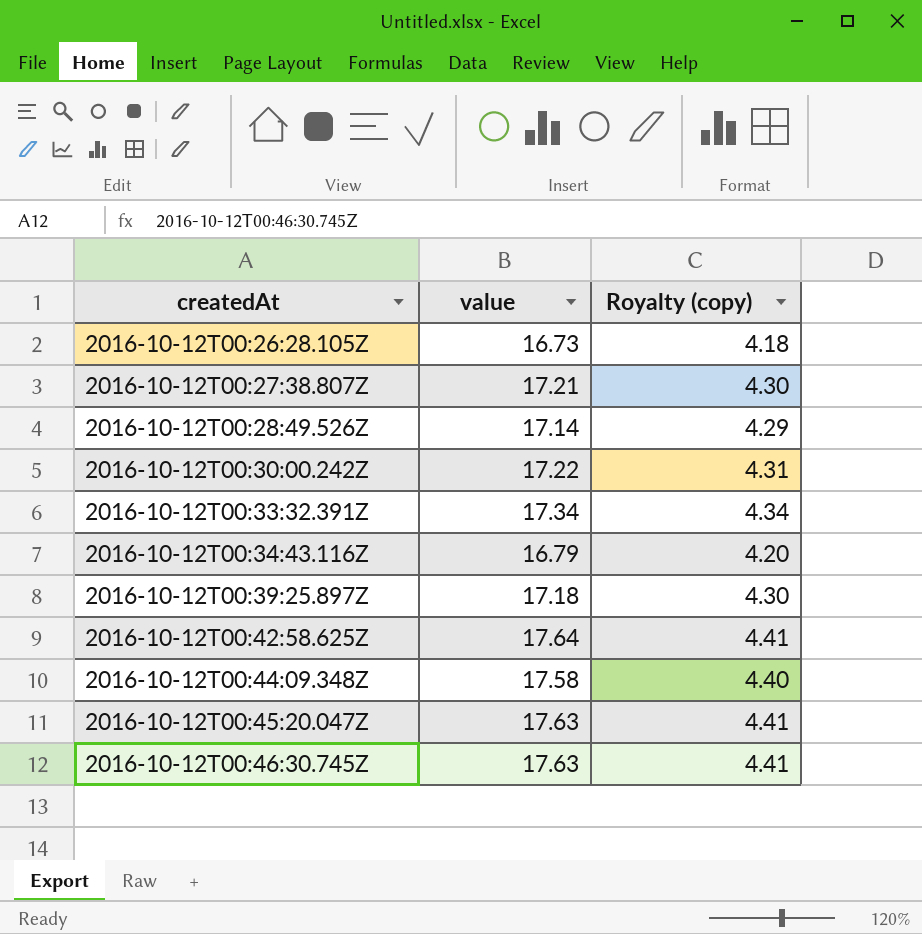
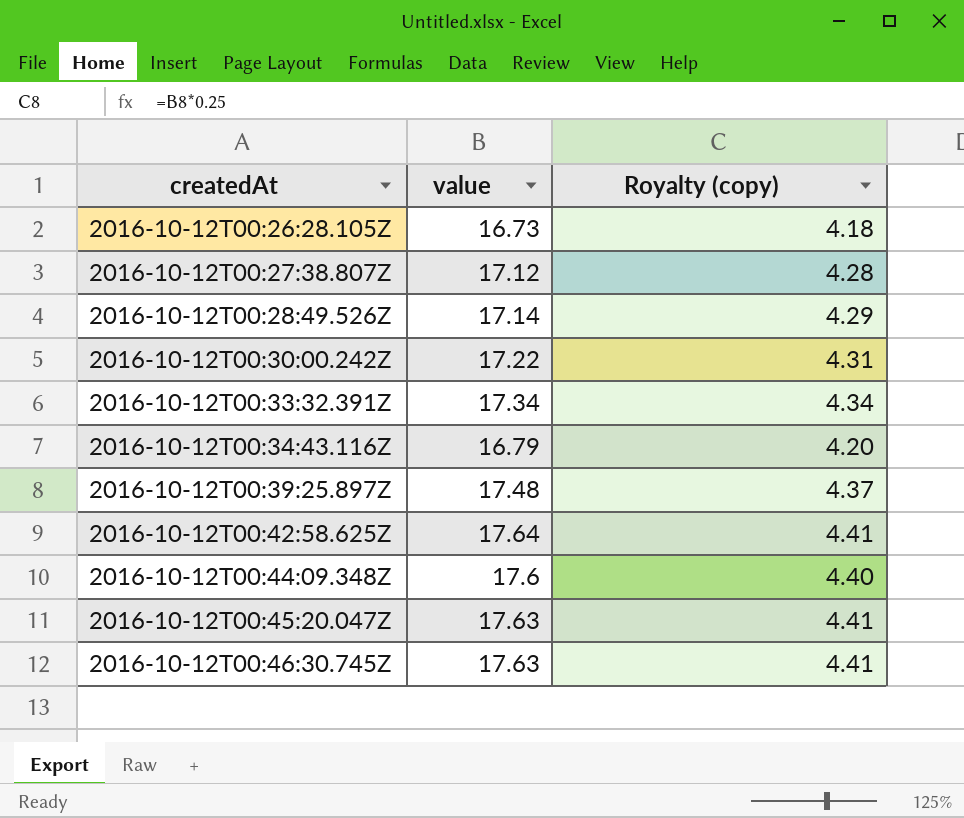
2016-10-12T00:27:38.807Z | value: 17.21 -> 17.12
2016-10-12T00:27:38.807Z | Royalty (copy): 4.30 -> 4.28
2016-10-12T00:39:25.897Z | value: 17.18 -> 17.48
2016-10-12T00:39:25.897Z | Royalty (copy): 4.30 -> 4.37
2016-10-12T00:44:09.348Z | value: 17.58 -> 17.6

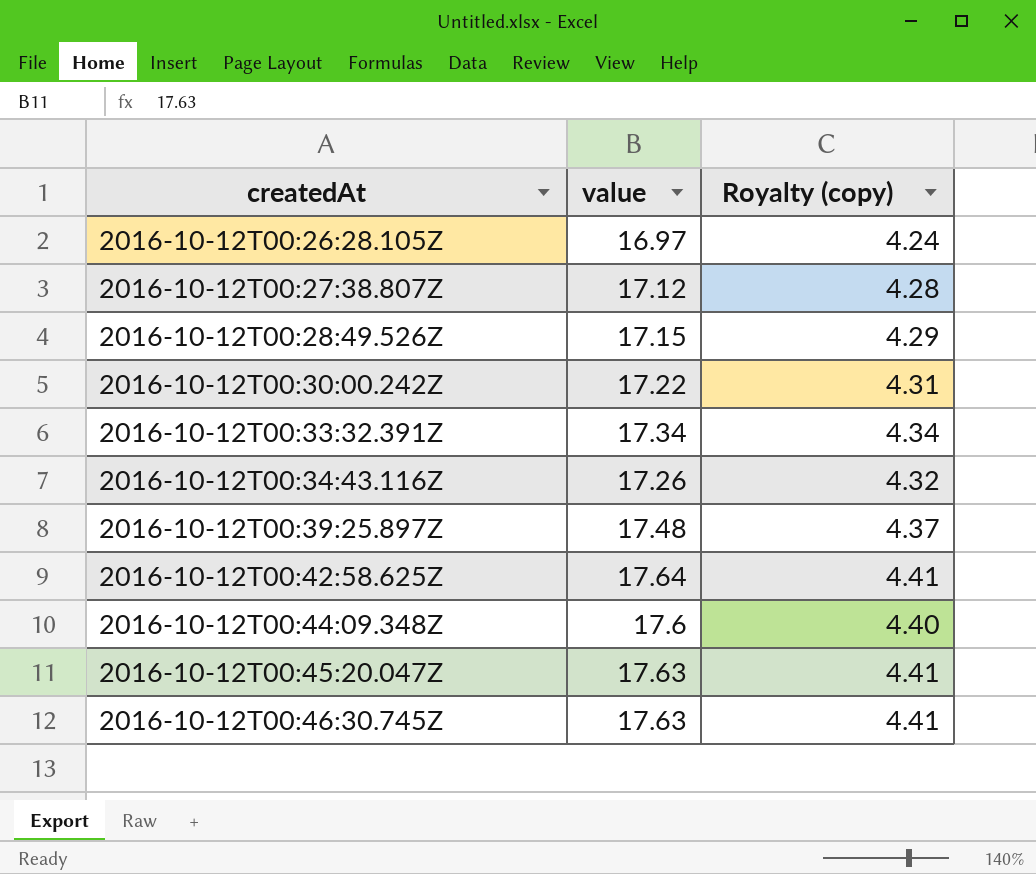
2016-10-12T00:26:28.105Z | value: 16.73 -> 16.97
2016-10-12T00:26:28.105Z | Royalty (copy): 4.18 -> 4.24
2016-10-12T00:28:49.526Z | value: 17.14 -> 17.15
2016-10-12T00:34:43.116Z | value: 16.79 -> 17.26
2016-10-12T00:34:43.116Z | Royalty (copy): 4.20 -> 4.32

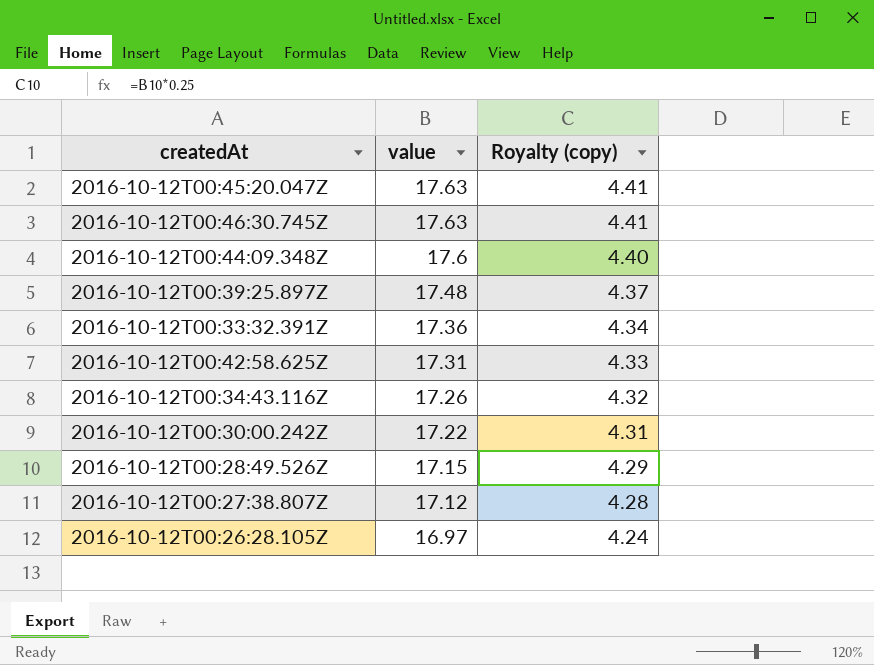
row order: createdAt ascending -> value descending
2016-10-12T00:33:32.391Z | value: 17.34 -> 17.36
2016-10-12T00:42:58.625Z | value: 17.64 -> 17.31
2016-10-12T00:42:58.625Z | Royalty (copy): 4.41 -> 4.33

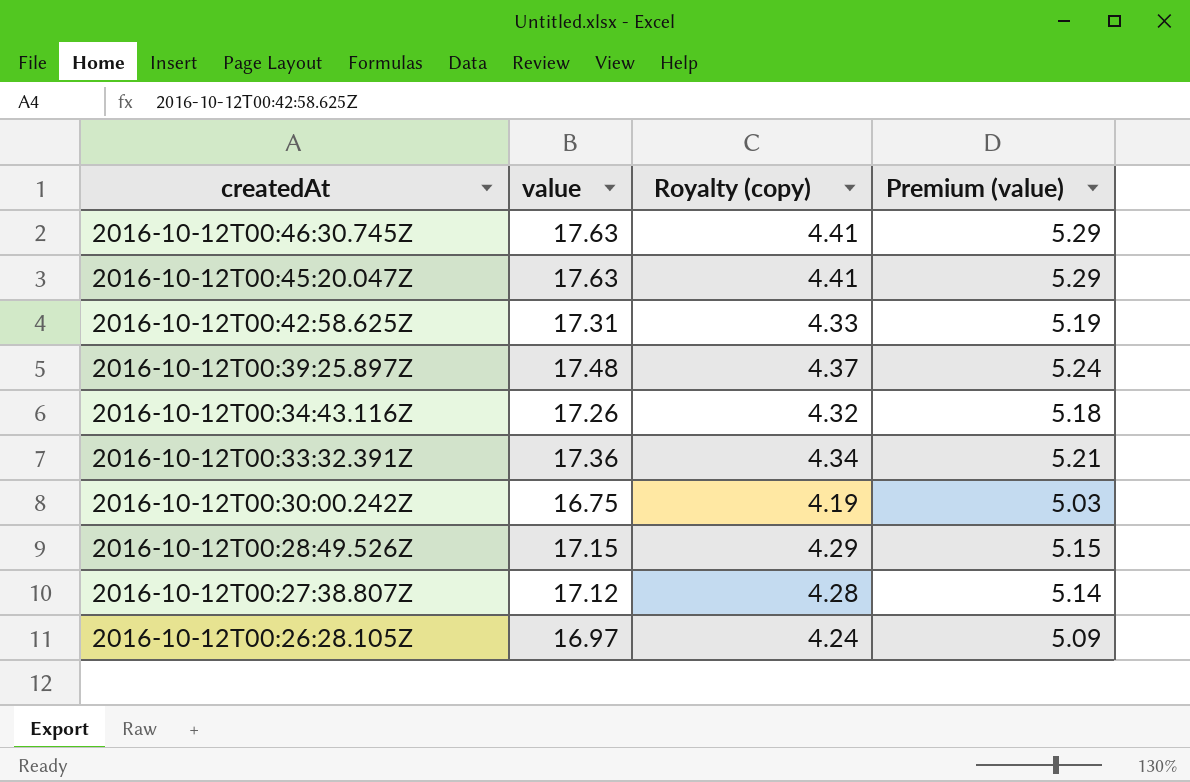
row order: value descending -> createdAt descending
column Premium (value) | formula: none -> [value] * 0.3
row 2016-10-12T00:44:09.348Z: 17.6 | 4.40 -> none
2016-10-12T00:30:00.242Z | value: 17.22 -> 16.75
2016-10-12T00:30:00.242Z | Royalty (copy): 4.31 -> 4.19

